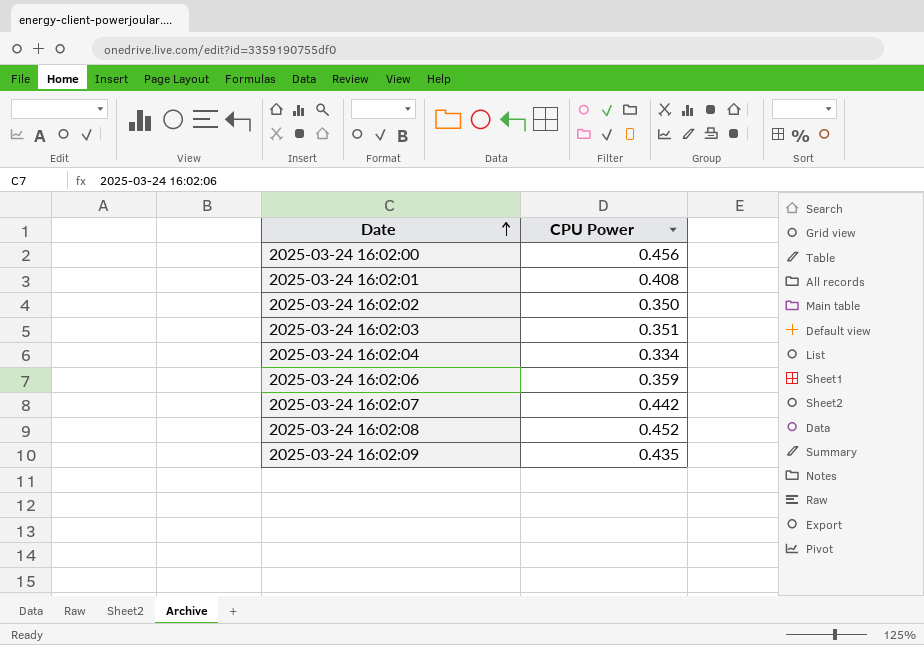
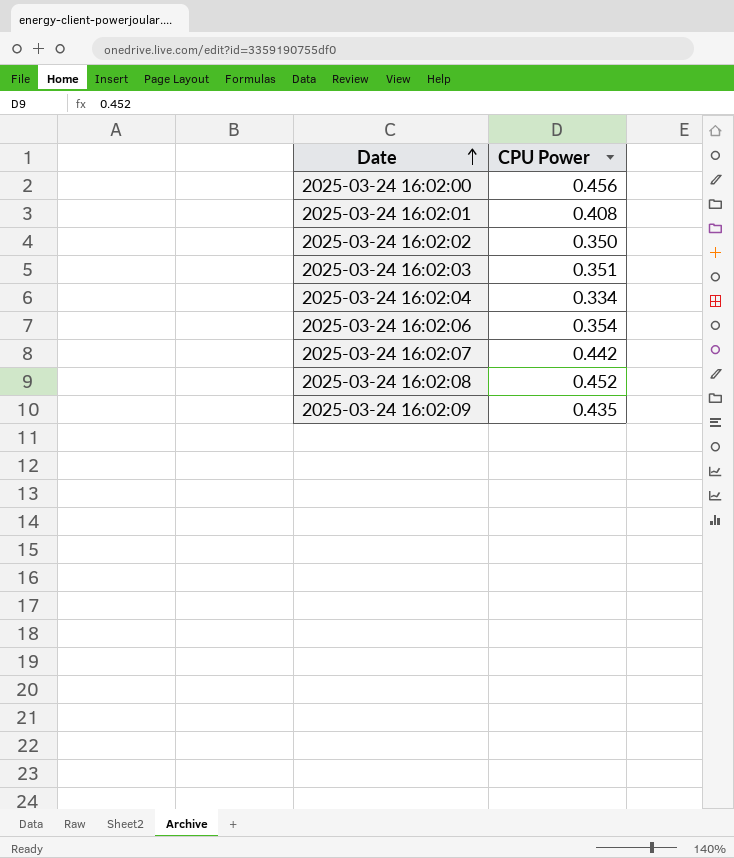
2025-03-24 16:02:06 | CPU Power: 0.359 -> 0.354

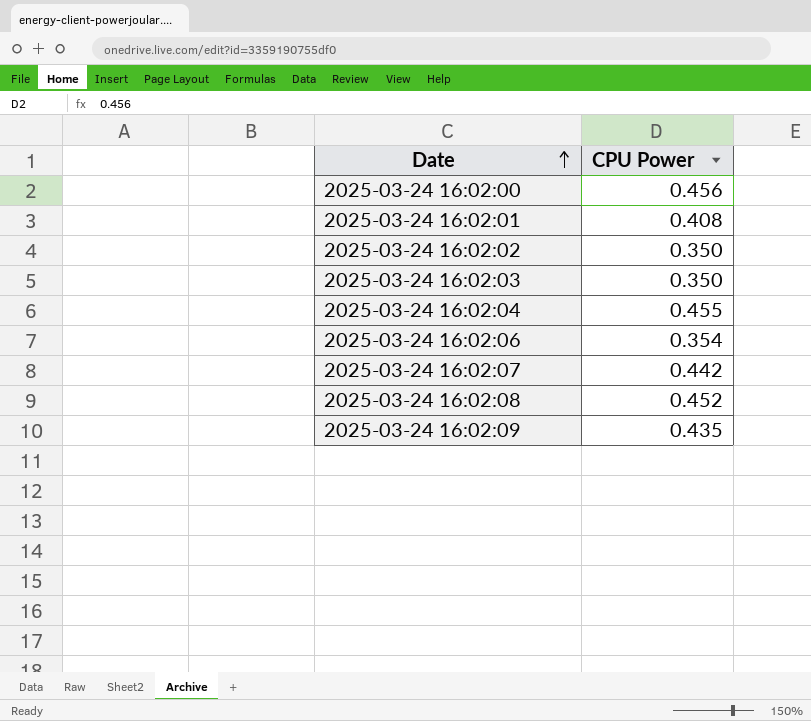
2025-03-24 16:02:03 | CPU Power: 0.351 -> 0.350
2025-03-24 16:02:04 | CPU Power: 0.334 -> 0.455

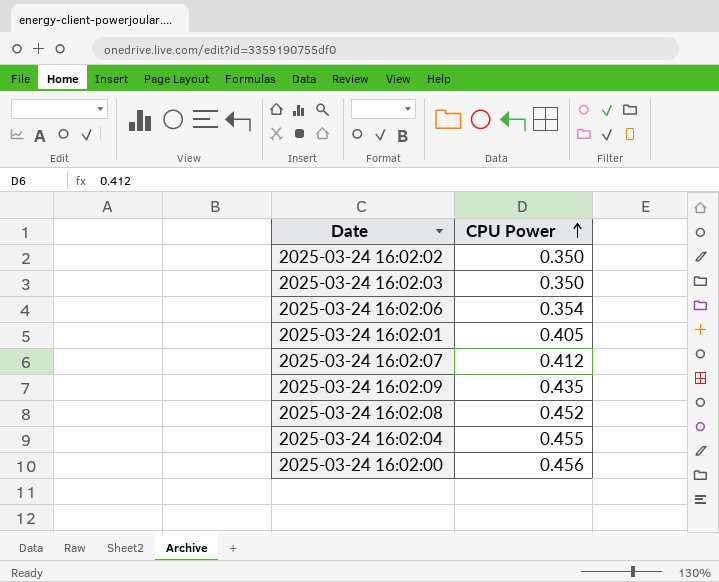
row order: Date ascending -> CPU Power ascending
2025-03-24 16:02:01 | CPU Power: 0.408 -> 0.405
2025-03-24 16:02:07 | CPU Power: 0.442 -> 0.412

